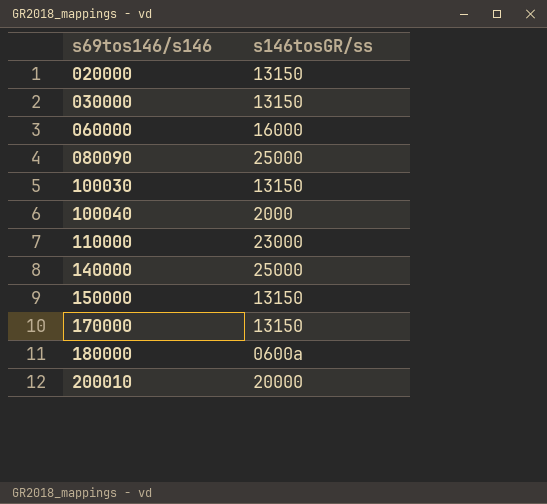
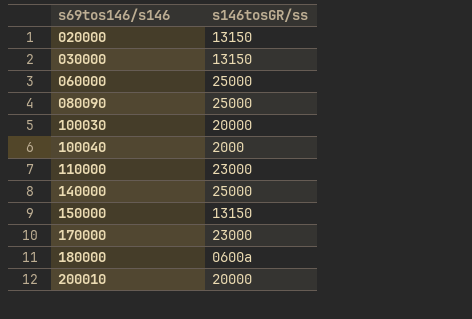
060000 | s146tosGR/ss: 16000 -> 25000
100030 | s146tosGR/ss: 13150 -> 20000
170000 | s146tosGR/ss: 13150 -> 23000

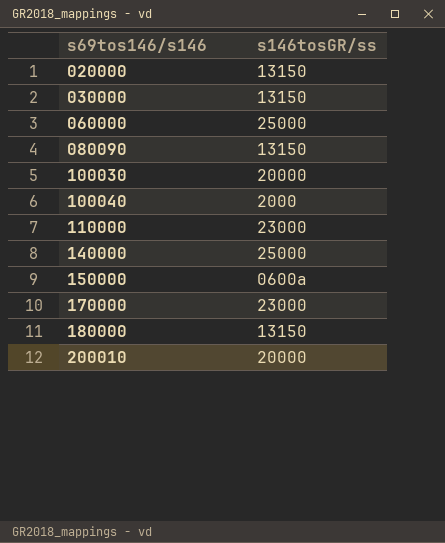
080090 | s146tosGR/ss: 25000 -> 13150
150000 | s146tosGR/ss: 13150 -> 0600a
180000 | s146tosGR/ss: 0600a -> 13150

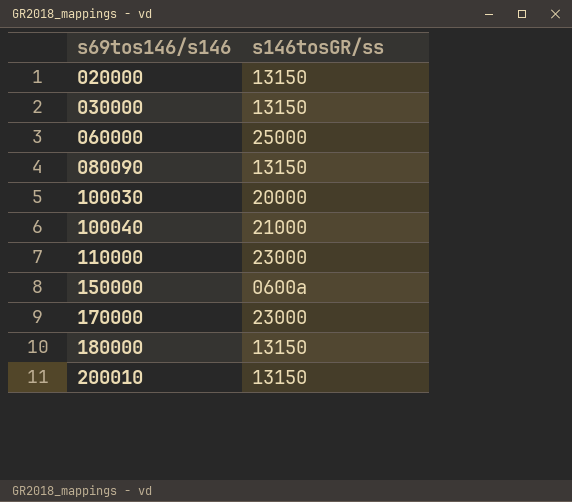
row 140000: 25000 -> none
100040 | s146tosGR/ss: 2000 -> 21000
200010 | s146tosGR/ss: 20000 -> 13150

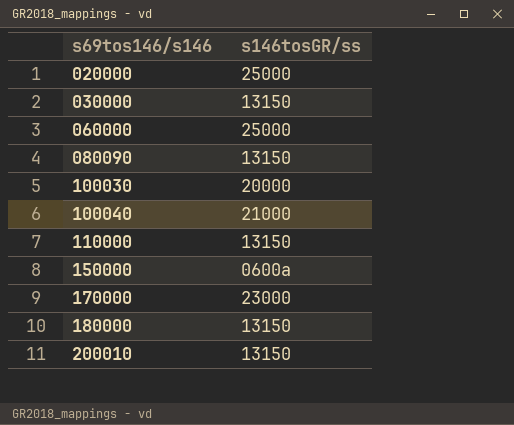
020000 | s146tosGR/ss: 13150 -> 25000
110000 | s146tosGR/ss: 23000 -> 13150

